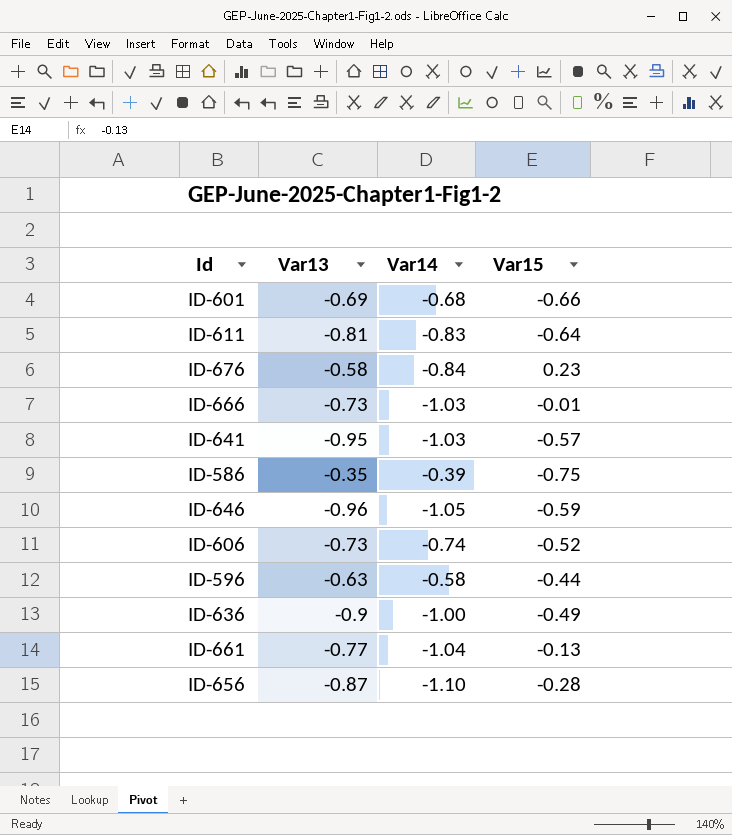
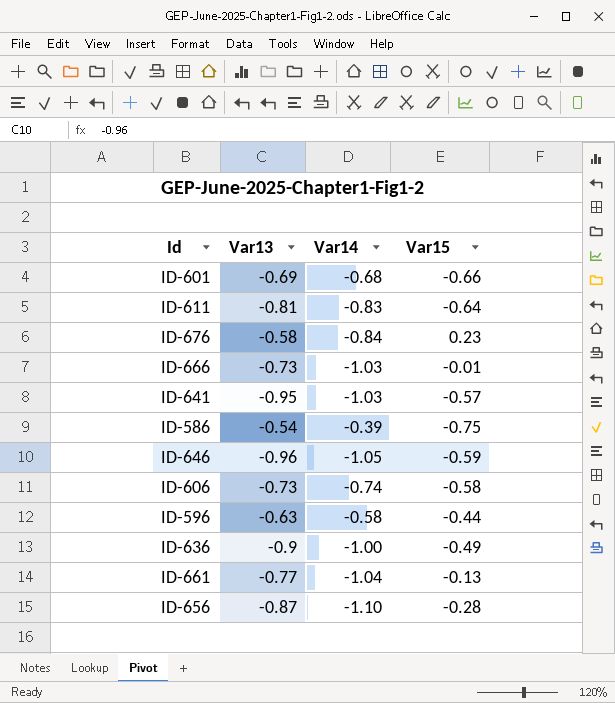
ID-586 | Var13: -0.35 -> -0.54
ID-606 | Var15: -0.52 -> -0.58

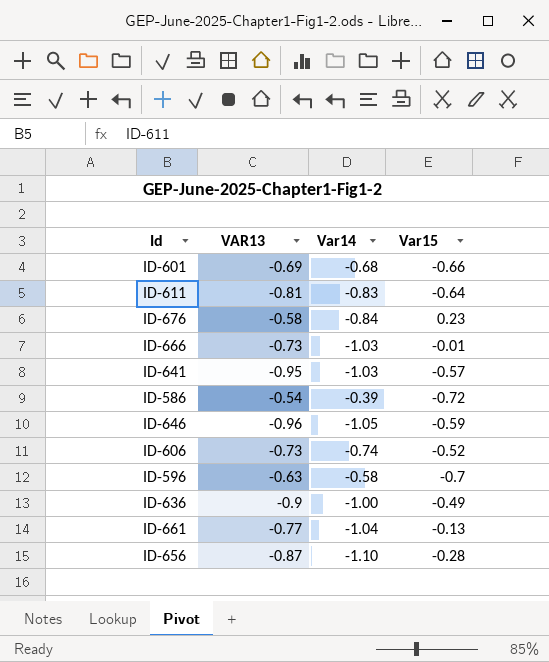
column name: Var13 -> VAR13
ID-586 | Var15: -0.75 -> -0.72
ID-606 | Var15: -0.58 -> -0.52
ID-596 | Var15: -0.44 -> -0.7

